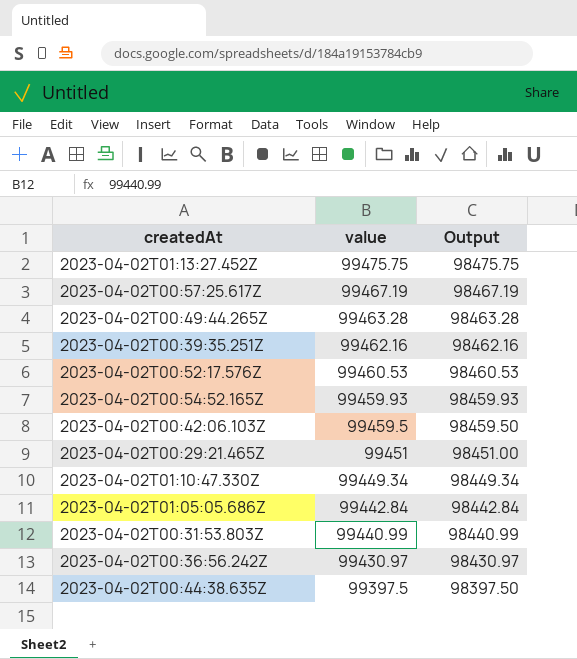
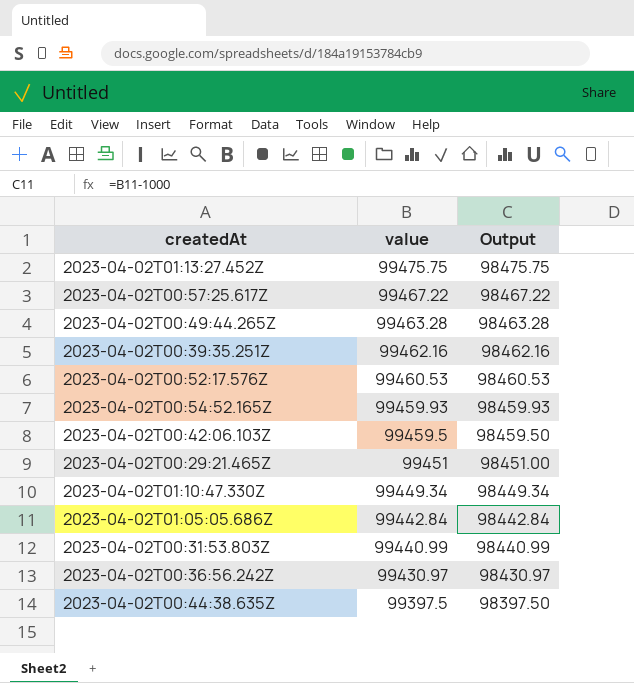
2023-04-02T00:57:25.617Z | value: 99467.19 -> 99467.22
2023-04-02T00:57:25.617Z | Output: 98467.19 -> 98467.22

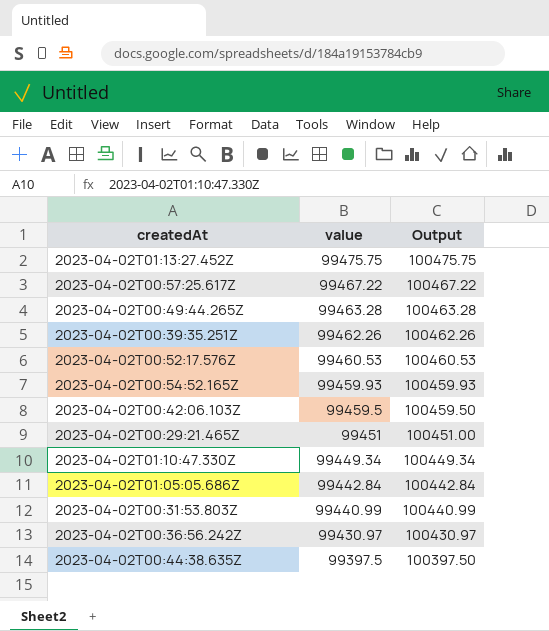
column Output | formula: [value] - 1000 -> [value] + 1000
2023-04-02T00:39:35.251Z | value: 99462.16 -> 99462.26

